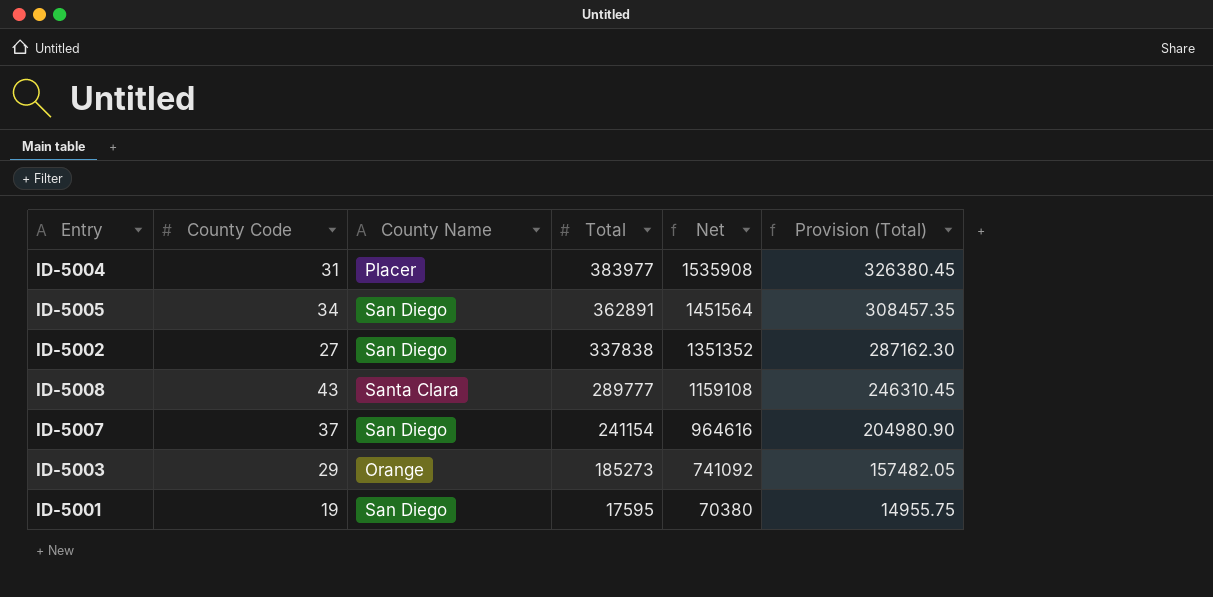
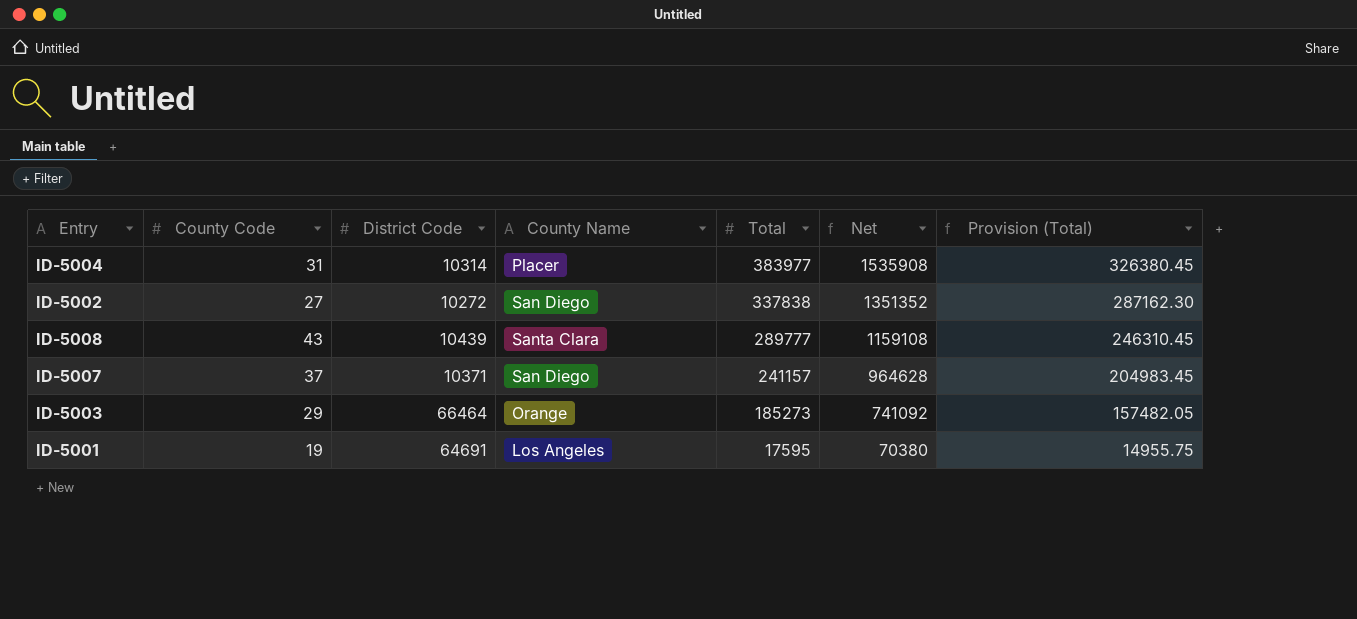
column District Code | position: none -> 3
row ID-5005: 34 | San Diego | 362891 | 1451564 | 308457.35 -> none
ID-5007 | Total: 241154 -> 241157
ID-5007 | Net: 964616 -> 964628
ID-5007 | Provision (Total): 204980.90 -> 204983.45
ID-5001 | County Name: San Diego -> Los Angeles

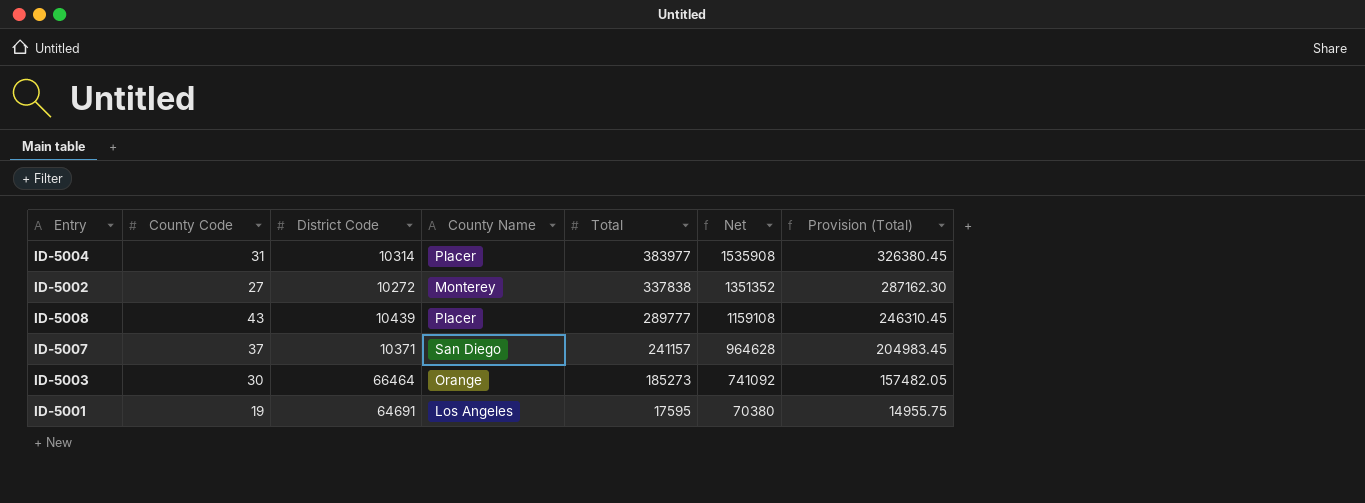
ID-5002 | County Name: San Diego -> Monterey
ID-5008 | County Name: Santa Clara -> Placer
ID-5003 | County Code: 29 -> 30

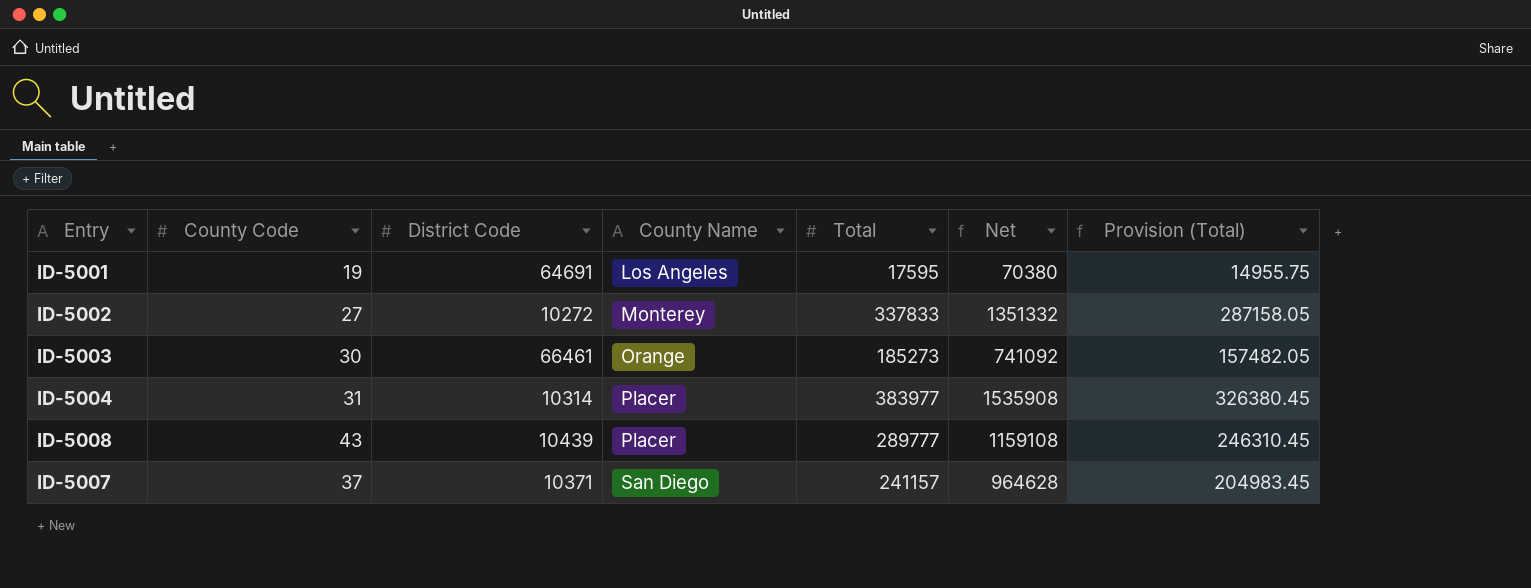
row order: Total descending -> County Name ascending
ID-5002 | Total: 337838 -> 337833
ID-5002 | Net: 1351352 -> 1351332
ID-5002 | Provision (Total): 287162.30 -> 287158.05
ID-5003 | District Code: 66464 -> 66461

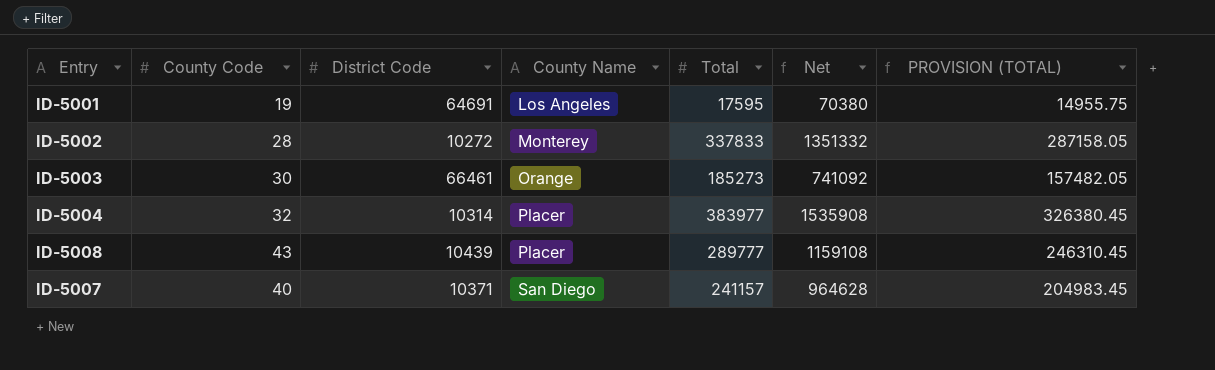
column name: Provision (Total) -> PROVISION (TOTAL)
ID-5002 | County Code: 27 -> 28
ID-5004 | County Code: 31 -> 32
ID-5007 | County Code: 37 -> 40

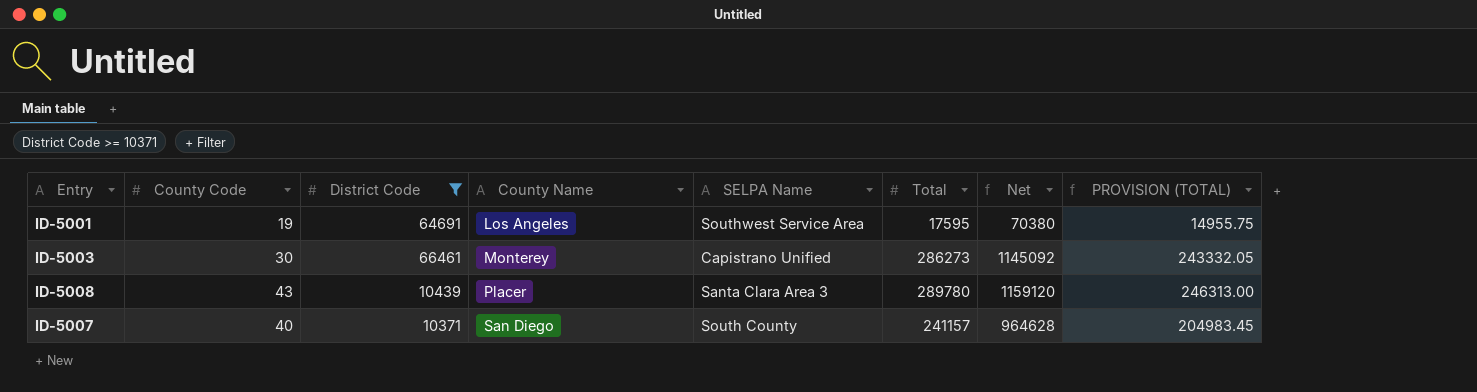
filter: none -> District Code >= 10371
column SELPA Name | position: none -> 5
ID-5003 | County Name: Orange -> Monterey
ID-5003 | Total: 185273 -> 286273
ID-5003 | Net: 741092 -> 1145092
ID-5003 | PROVISION (TOTAL): 157482.05 -> 243332.05
ID-5008 | Total: 289777 -> 289780
ID-5008 | Net: 1159108 -> 1159120
ID-5008 | PROVISION (TOTAL): 246310.45 -> 246313.00

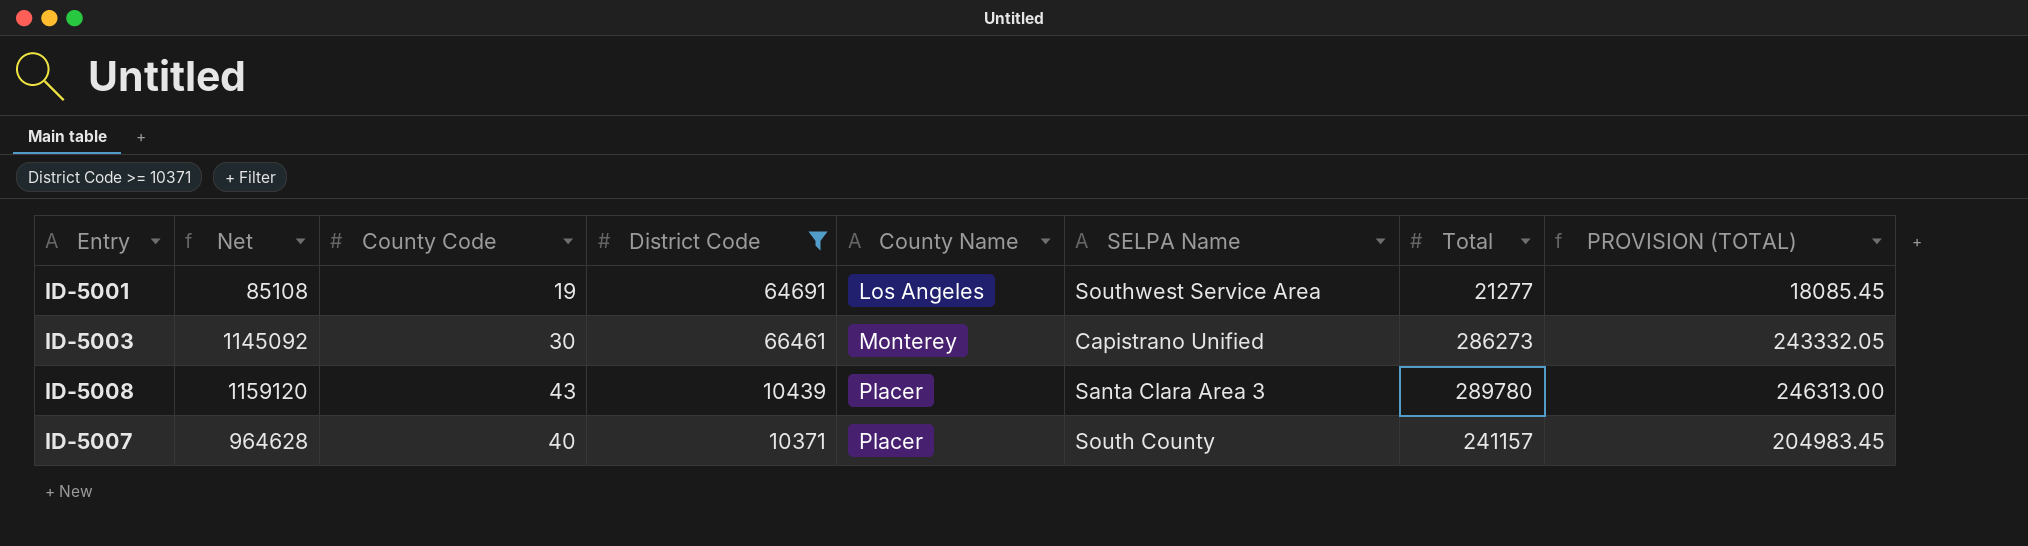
column Net | position: 7 -> 2
ID-5001 | Net: 70380 -> 85108
ID-5001 | Total: 17595 -> 21277
ID-5001 | PROVISION (TOTAL): 14955.75 -> 18085.45
ID-5007 | County Name: San Diego -> Placer

